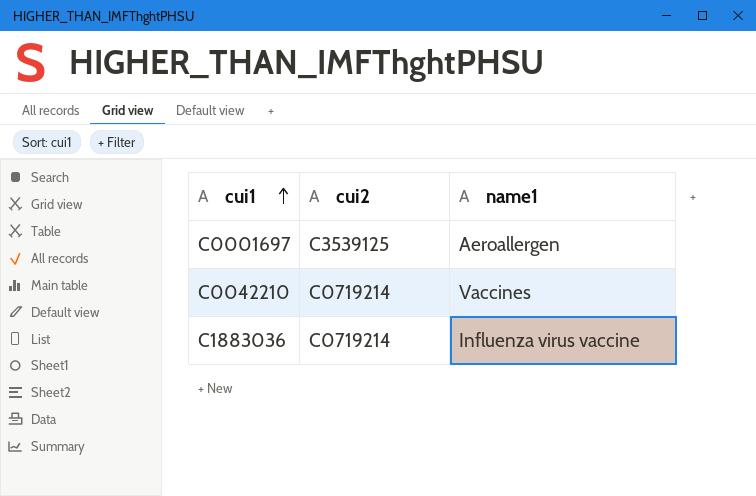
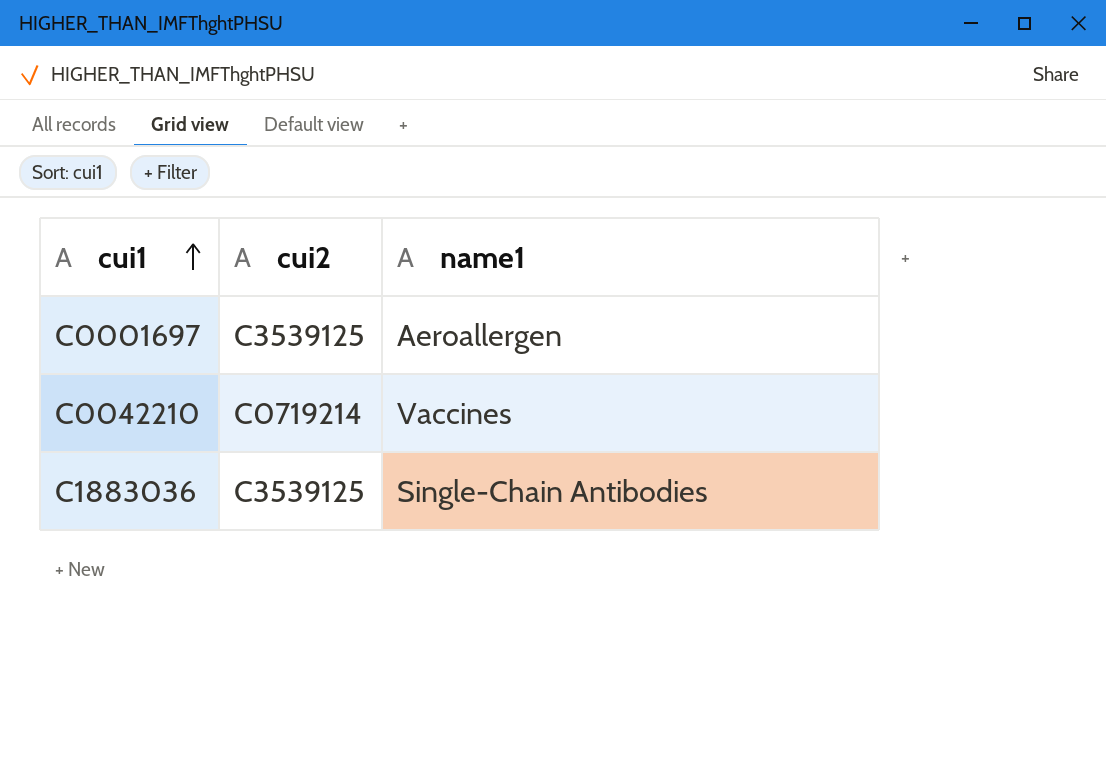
C1883036 | cui2: C0719214 -> C3539125
C1883036 | name1: Influenza virus vaccine -> Single-Chain Antibodies

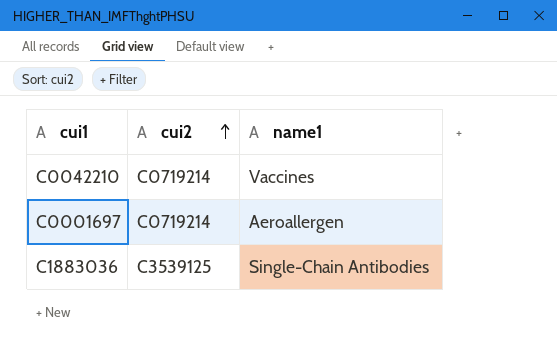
row order: cui1 ascending -> cui2 ascending
C0001697 | cui2: C3539125 -> C0719214

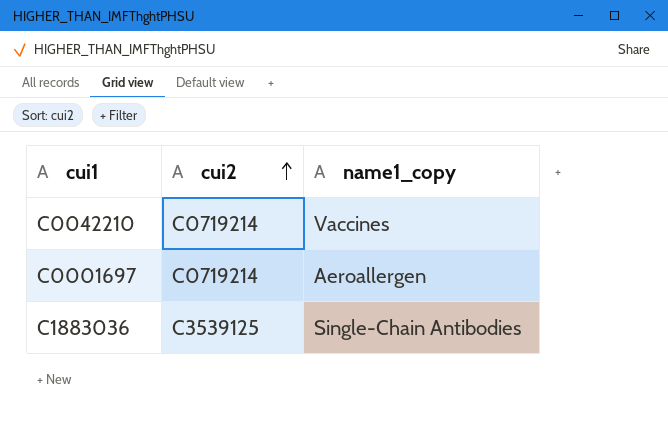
column name: name1 -> name1_copy

